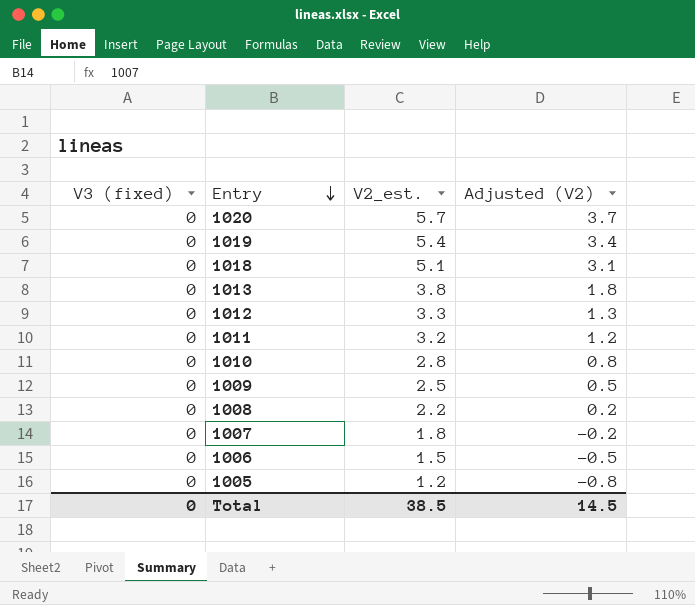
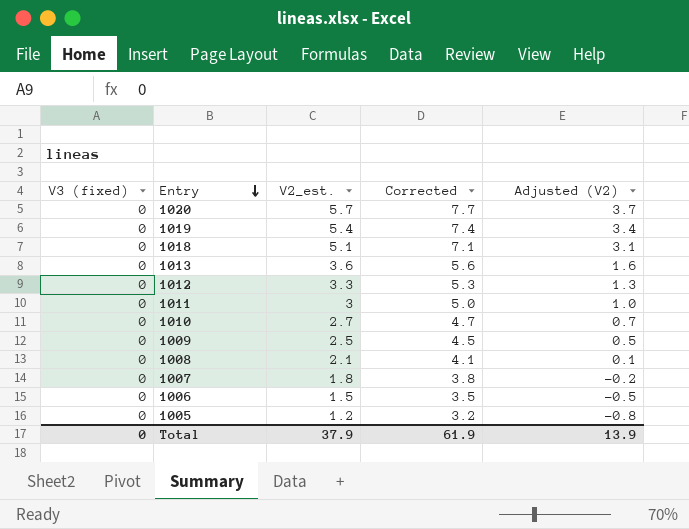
column Corrected | formula: none -> [V2_est.] + 2
1013 | V2_est.: 3.8 -> 3.6
1013 | Adjusted (V2): 1.8 -> 1.6
1011 | V2_est.: 3.2 -> 3
1011 | Adjusted (V2): 1.2 -> 1.0
1010 | V2_est.: 2.8 -> 2.7
1010 | Adjusted (V2): 0.8 -> 0.7
1008 | V2_est.: 2.2 -> 2.1
1008 | Adjusted (V2): 0.2 -> 0.1
Total | V2_est.: 38.5 -> 37.9
Total | Adjusted (V2): 14.5 -> 13.9

